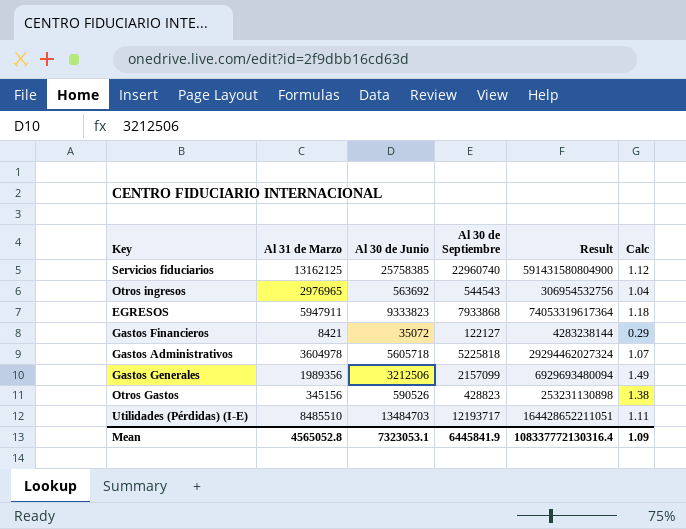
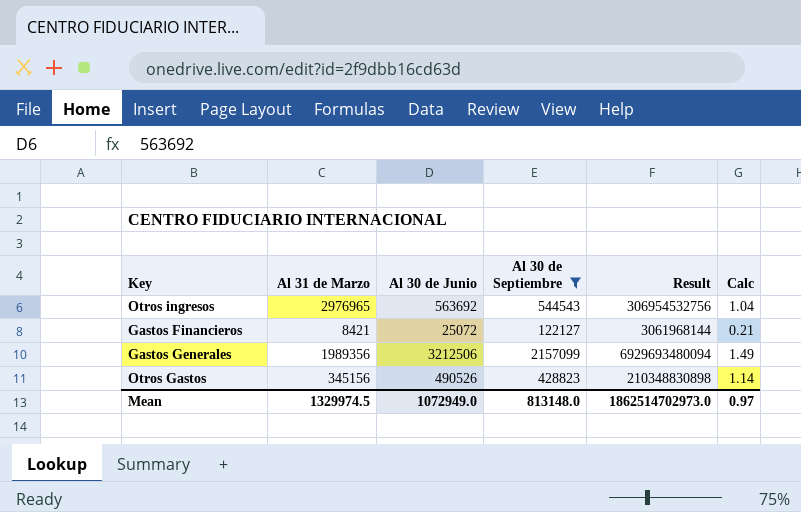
filter: none -> Al 30 de Septiembre <= 2157099
Gastos Financieros | Al 30 de Junio: 35072 -> 25072
Gastos Financieros | Result: 4283238144 -> 3061968144
Gastos Financieros | Calc: 0.29 -> 0.21
Otros Gastos | Al 30 de Junio: 590526 -> 490526
Otros Gastos | Result: 253231130898 -> 210348830898
Otros Gastos | Calc: 1.38 -> 1.14
Mean | Al 31 de Marzo: 4565052.8 -> 1329974.5
Mean | Al 30 de Junio: 7323053.1 -> 1072949.0
Mean | Al 30 de Septiembre: 6445841.9 -> 813148.0
Mean | Result: 108337772130316.4 -> 1862514702973.0
Mean | Calc: 1.09 -> 0.97

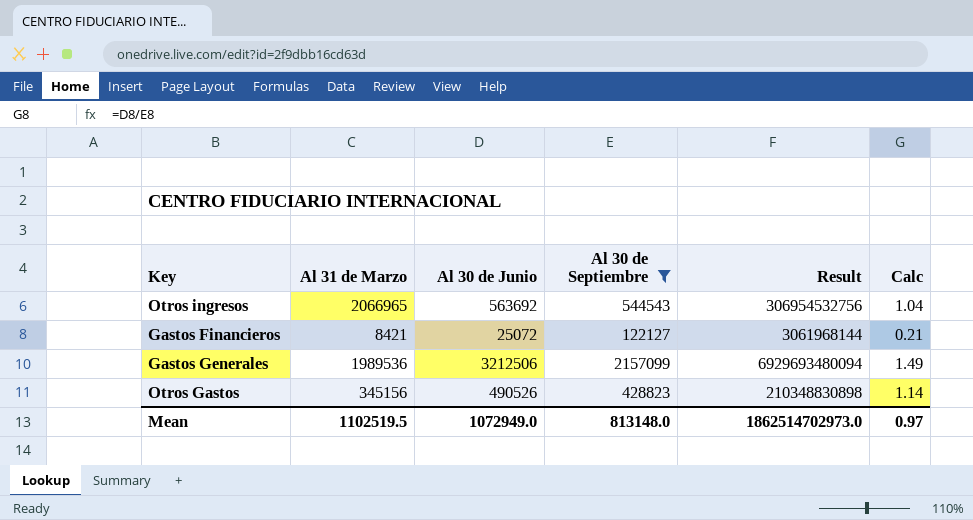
Otros ingresos | Al 31 de Marzo: 2976965 -> 2066965
Gastos Generales | Al 31 de Marzo: 1989356 -> 1989536
Mean | Al 31 de Marzo: 1329974.5 -> 1102519.5

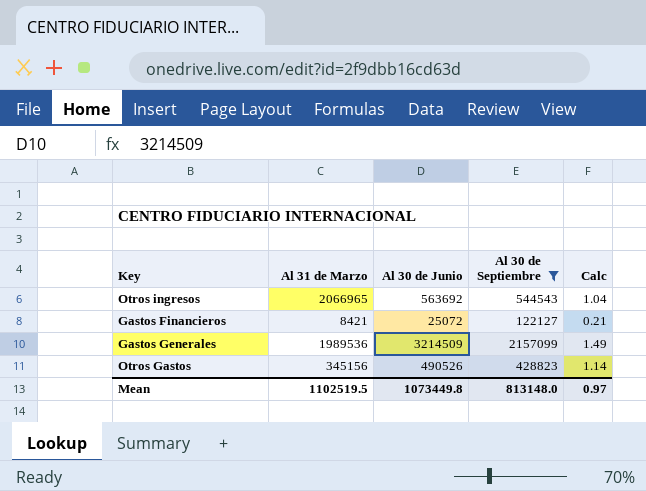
column Result | formula: [Al 30 de Junio] * [Al 30 de Septiembre] -> none
Gastos Generales | Al 30 de Junio: 3212506 -> 3214509
Mean | Al 30 de Junio: 1072949.0 -> 1073449.8

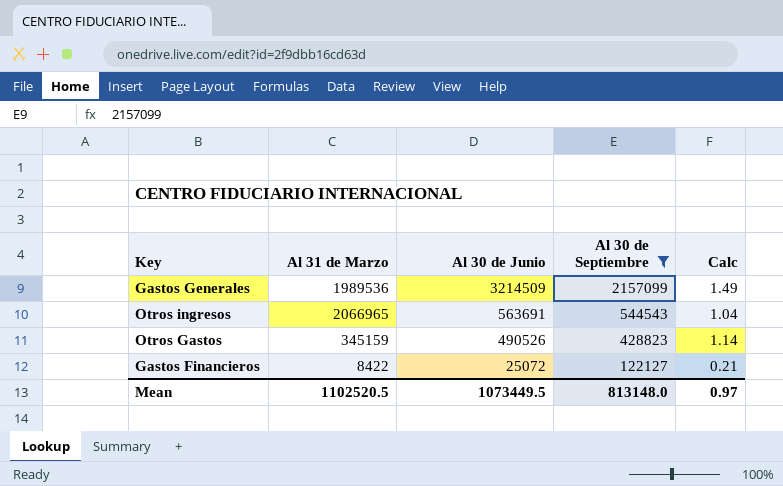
row order: none -> Al 30 de Junio descending
Otros ingresos | Al 30 de Junio: 563692 -> 563691
Otros Gastos | Al 31 de Marzo: 345156 -> 345159
Gastos Financieros | Al 31 de Marzo: 8421 -> 8422
Mean | Al 31 de Marzo: 1102519.5 -> 1102520.5
Mean | Al 30 de Junio: 1073449.8 -> 1073449.5

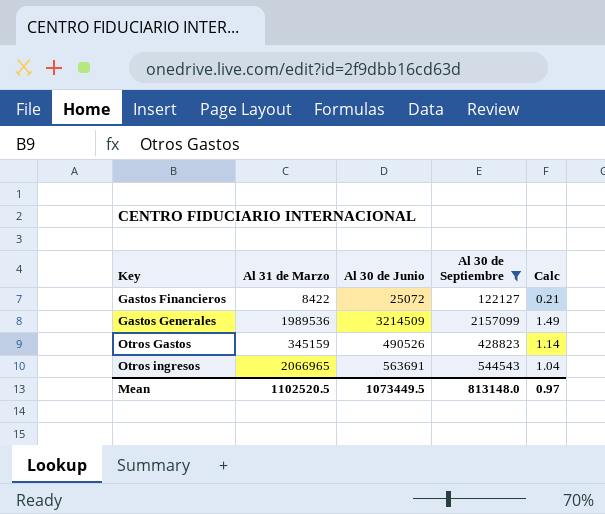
row order: Al 30 de Junio descending -> Key ascending

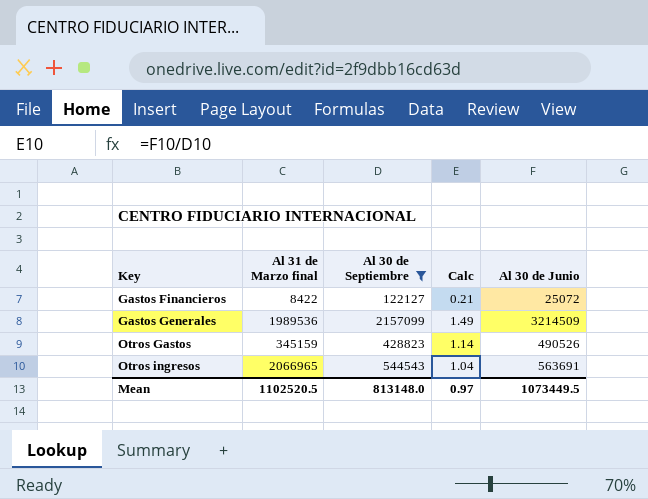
column name: Al 31 de Marzo -> Al 31 de Marzo final
column Al 30 de Junio | position: 3 -> 5

